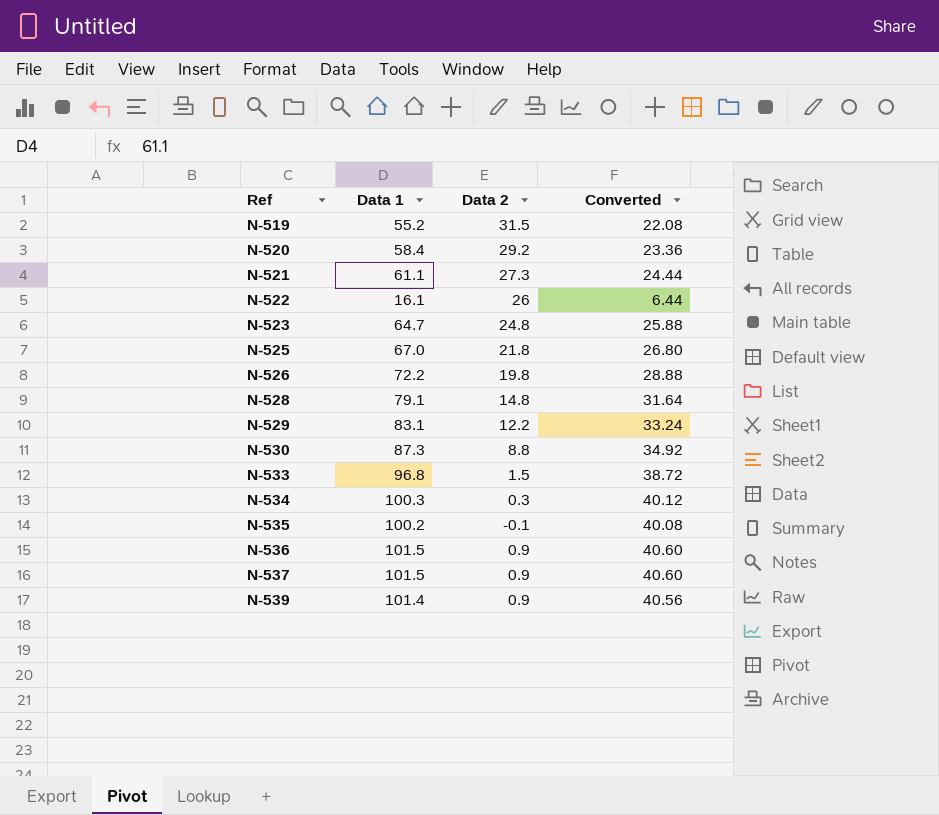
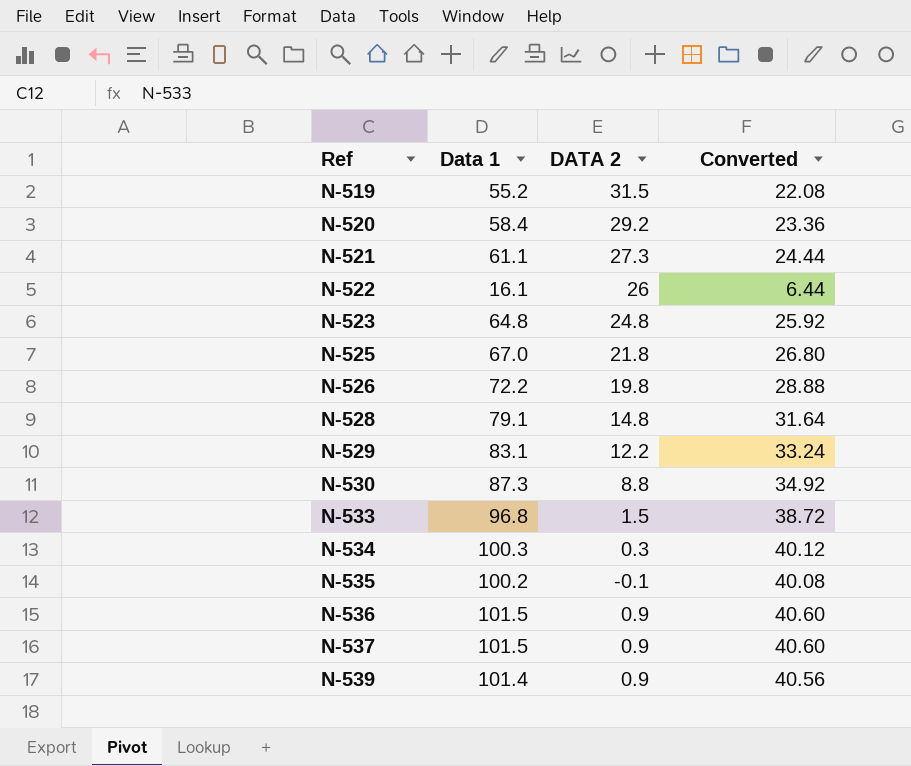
column name: Data 2 -> DATA 2
N-523 | Data 1: 64.7 -> 64.8
N-523 | Converted: 25.88 -> 25.92

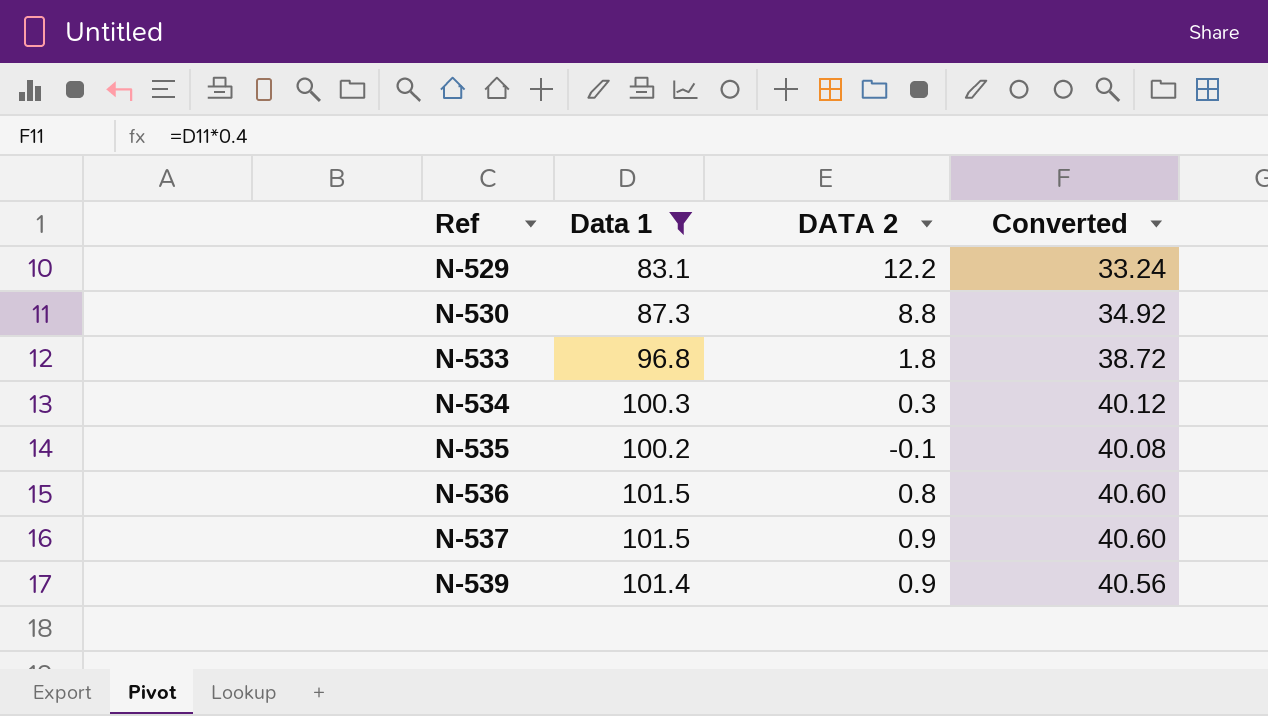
filter: none -> Data 1 >= 83.1
N-533 | DATA 2: 1.5 -> 1.8
N-536 | DATA 2: 0.9 -> 0.8

